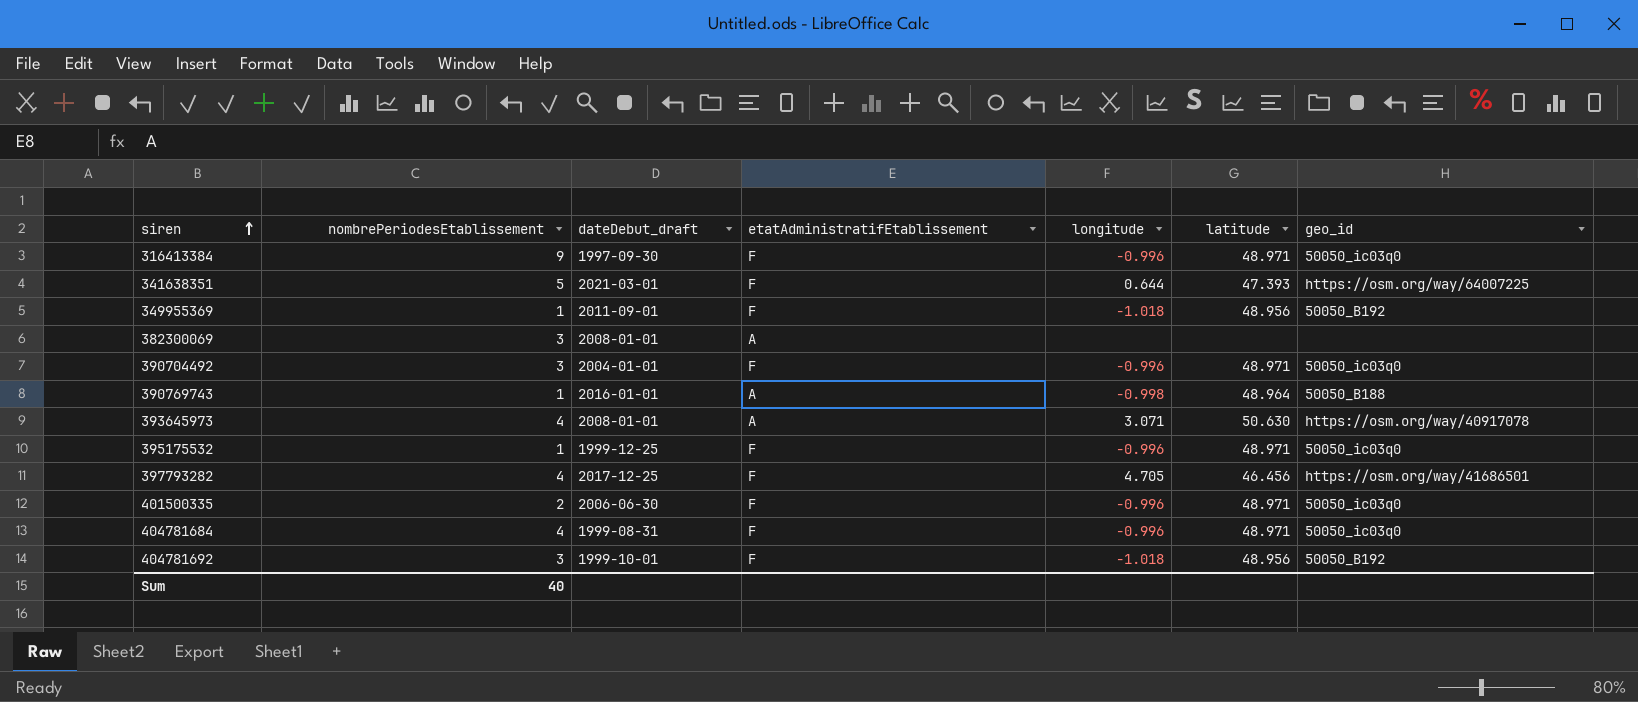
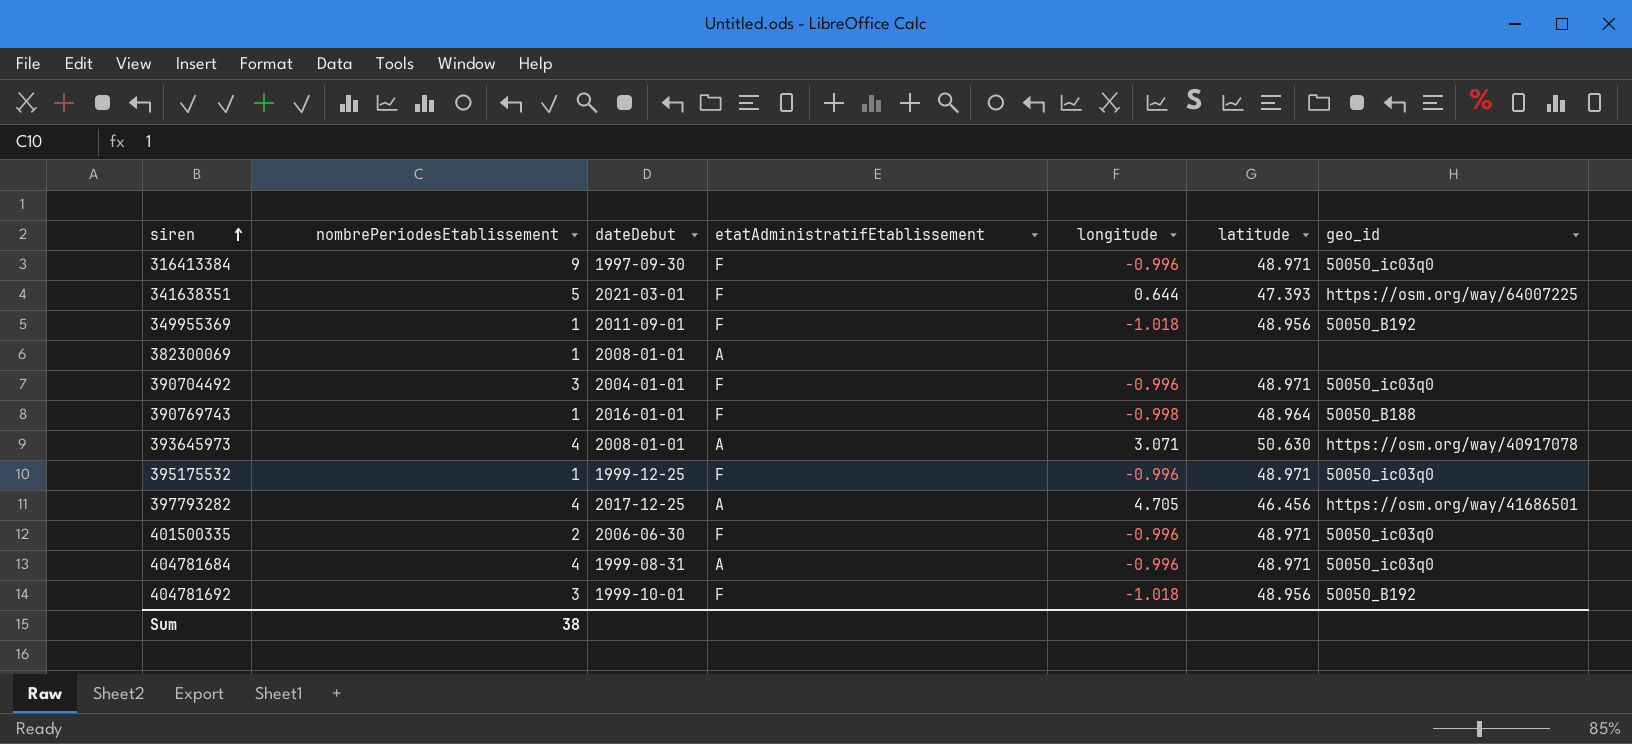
column name: dateDebut_draft -> dateDebut
382300069 | nombrePeriodesEtablissement: 3 -> 1
390769743 | etatAdministratifEtablissement: A -> F
397793282 | etatAdministratifEtablissement: F -> A
404781684 | etatAdministratifEtablissement: F -> A
Sum | nombrePeriodesEtablissement: 40 -> 38

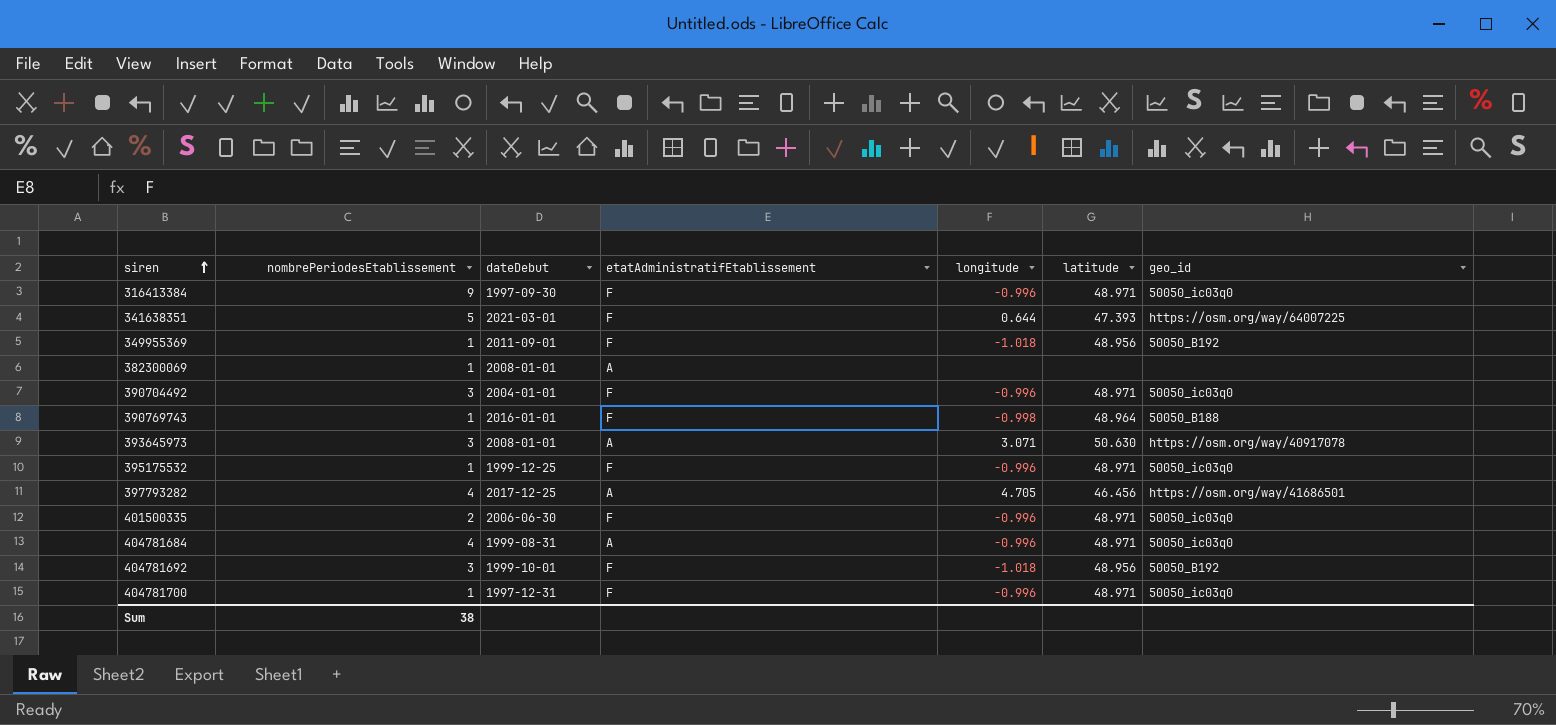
393645973 | nombrePeriodesEtablissement: 4 -> 3
row 404781700: none -> 1 | 1997-12-31 | F | -0.996 | 48.971 | 50050_ic03q0

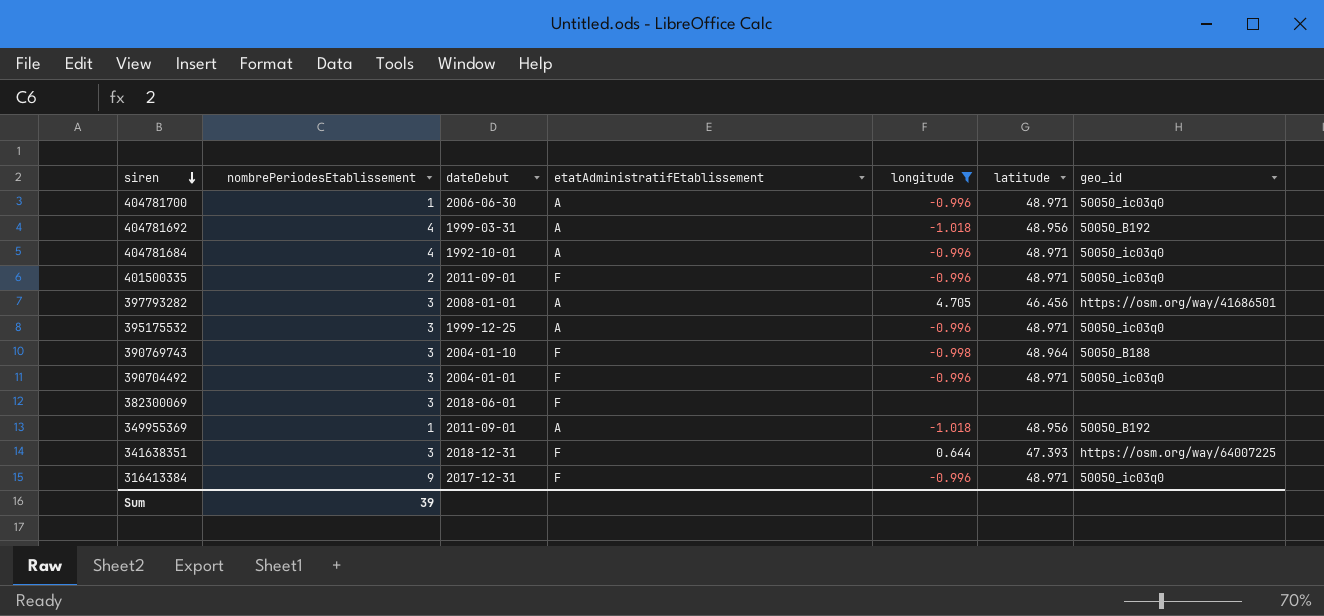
filter: none -> longitude != 3.071
row order: siren ascending -> siren descending
404781700 | dateDebut: 1997-12-31 -> 2006-06-30
404781700 | etatAdministratifEtablissement: F -> A
404781692 | nombrePeriodesEtablissement: 3 -> 4
404781692 | dateDebut: 1999-10-01 -> 1999-03-31
404781692 | etatAdministratifEtablissement: F -> A
404781684 | dateDebut: 1999-08-31 -> 1992-10-01
401500335 | dateDebut: 2006-06-30 -> 2011-09-01
397793282 | nombrePeriodesEtablissement: 4 -> 3
397793282 | dateDebut: 2017-12-25 -> 2008-01-01
395175532 | nombrePeriodesEtablissement: 1 -> 3
395175532 | etatAdministratifEtablissement: F -> A
390769743 | nombrePeriodesEtablissement: 1 -> 3
390769743 | dateDebut: 2016-01-01 -> 2004-01-10
382300069 | nombrePeriodesEtablissement: 1 -> 3
382300069 | dateDebut: 2008-01-01 -> 2018-06-01
382300069 | etatAdministratifEtablissement: A -> F
349955369 | etatAdministratifEtablissement: F -> A
341638351 | nombrePeriodesEtablissement: 5 -> 3
341638351 | dateDebut: 2021-03-01 -> 2018-12-31
316413384 | dateDebut: 1997-09-30 -> 2017-12-31
Sum | nombrePeriodesEtablissement: 38 -> 39

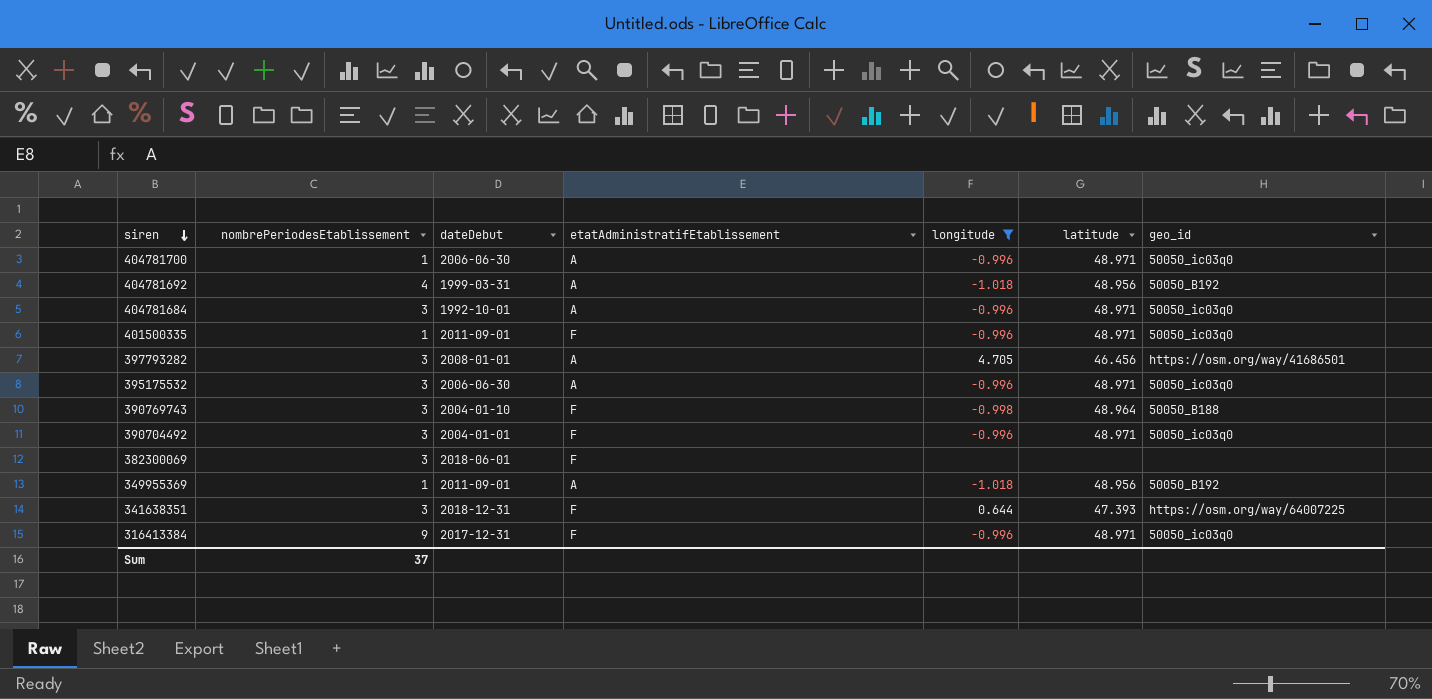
404781684 | nombrePeriodesEtablissement: 4 -> 3
401500335 | nombrePeriodesEtablissement: 2 -> 1
395175532 | dateDebut: 1999-12-25 -> 2006-06-30
Sum | nombrePeriodesEtablissement: 39 -> 37

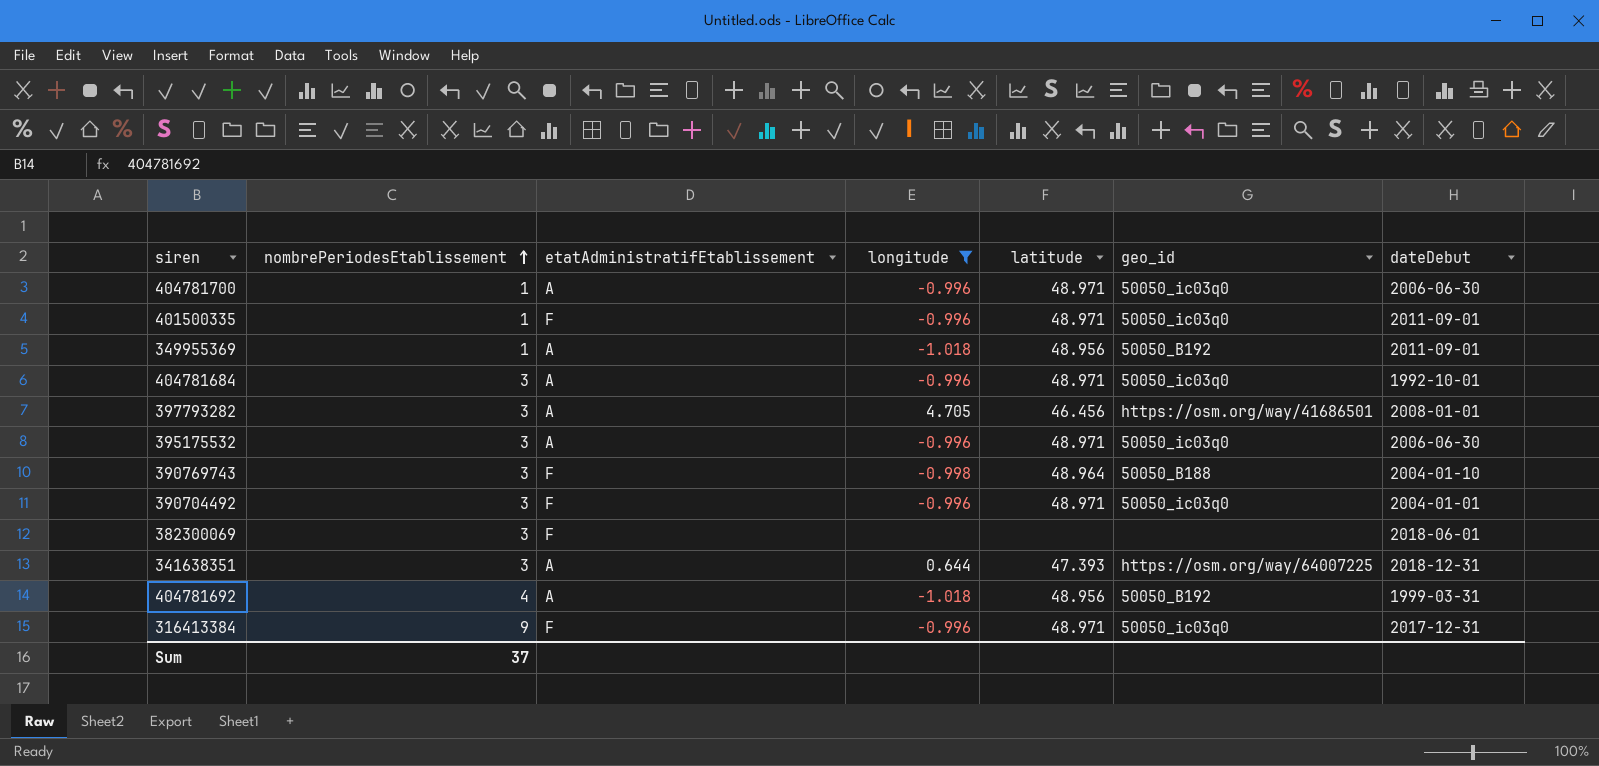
row order: siren descending -> nombrePeriodesEtablissement ascending
column dateDebut | position: 3 -> 7
341638351 | etatAdministratifEtablissement: F -> A

